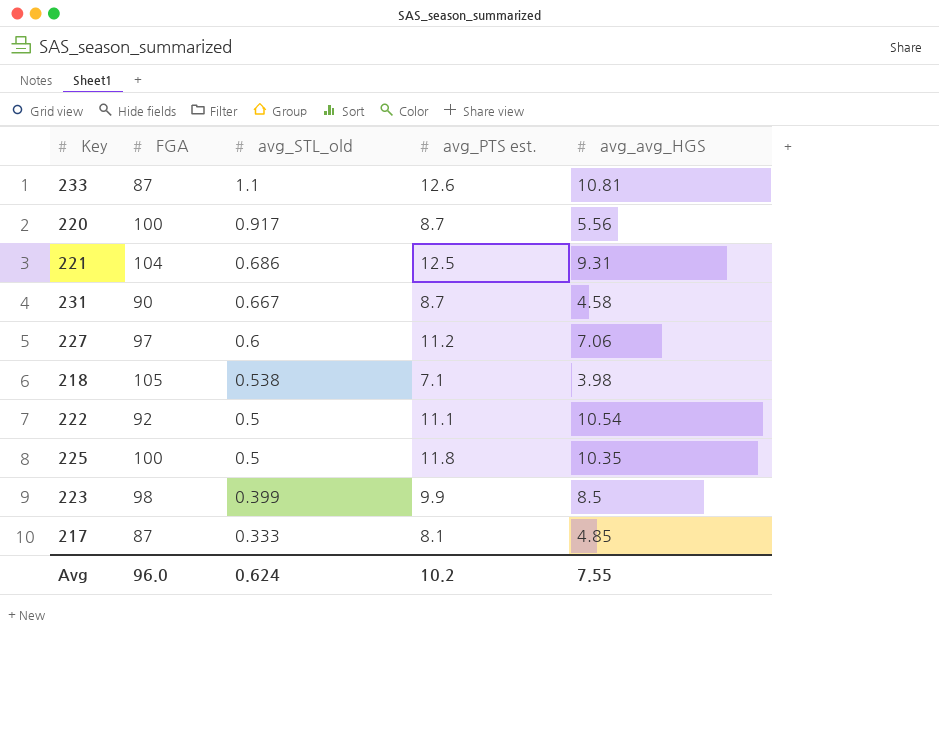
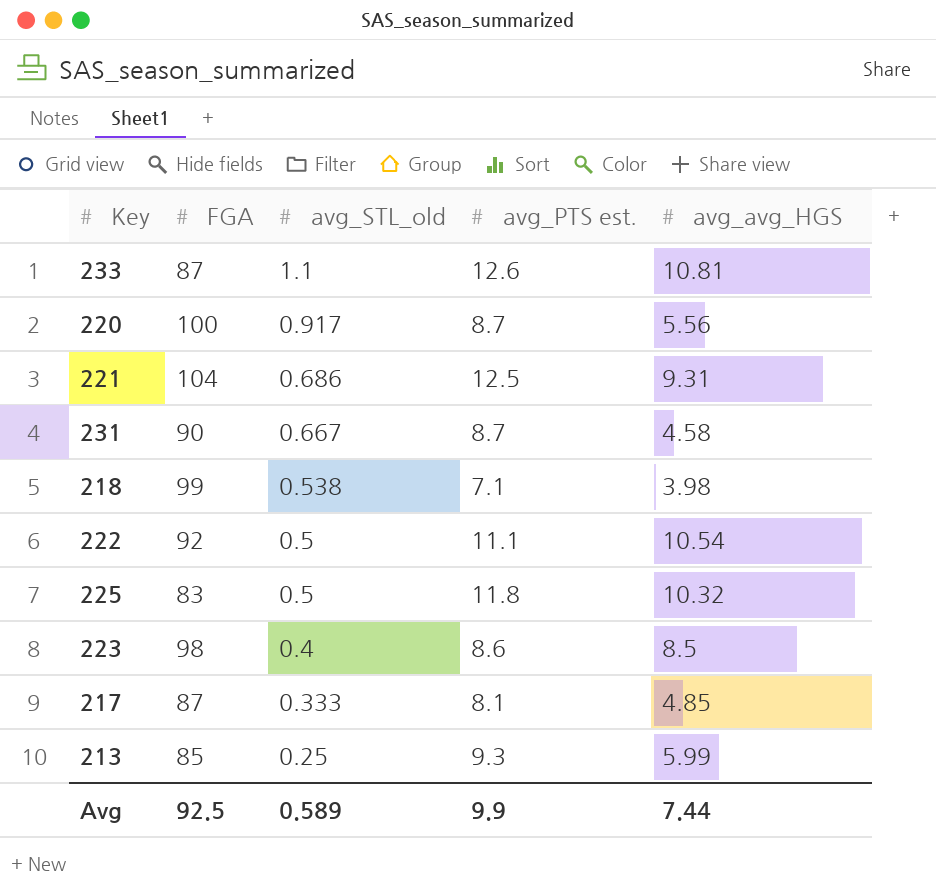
row 227: 97 | 0.6 | 11.2 | 7.06 -> none
218 | FGA: 105 -> 99
225 | FGA: 100 -> 83
225 | avg_avg_HGS: 10.35 -> 10.32
223 | avg_STL_old: 0.399 -> 0.4
223 | avg_PTS est.: 9.9 -> 8.6
row 213: none -> 85 | 0.25 | 9.3 | 5.99
Avg | FGA: 96.0 -> 92.5
Avg | avg_STL_old: 0.624 -> 0.589
Avg | avg_PTS est.: 10.2 -> 9.9
Avg | avg_avg_HGS: 7.55 -> 7.44

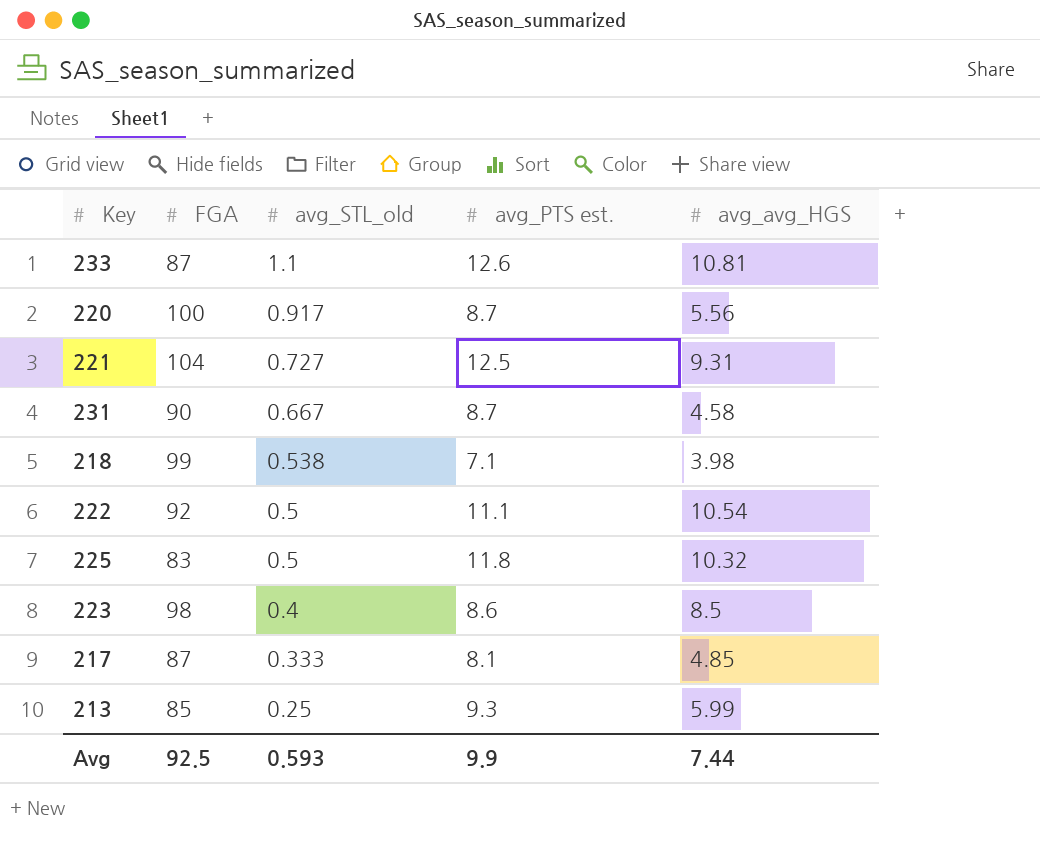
221 | avg_STL_old: 0.686 -> 0.727
Avg | avg_STL_old: 0.589 -> 0.593

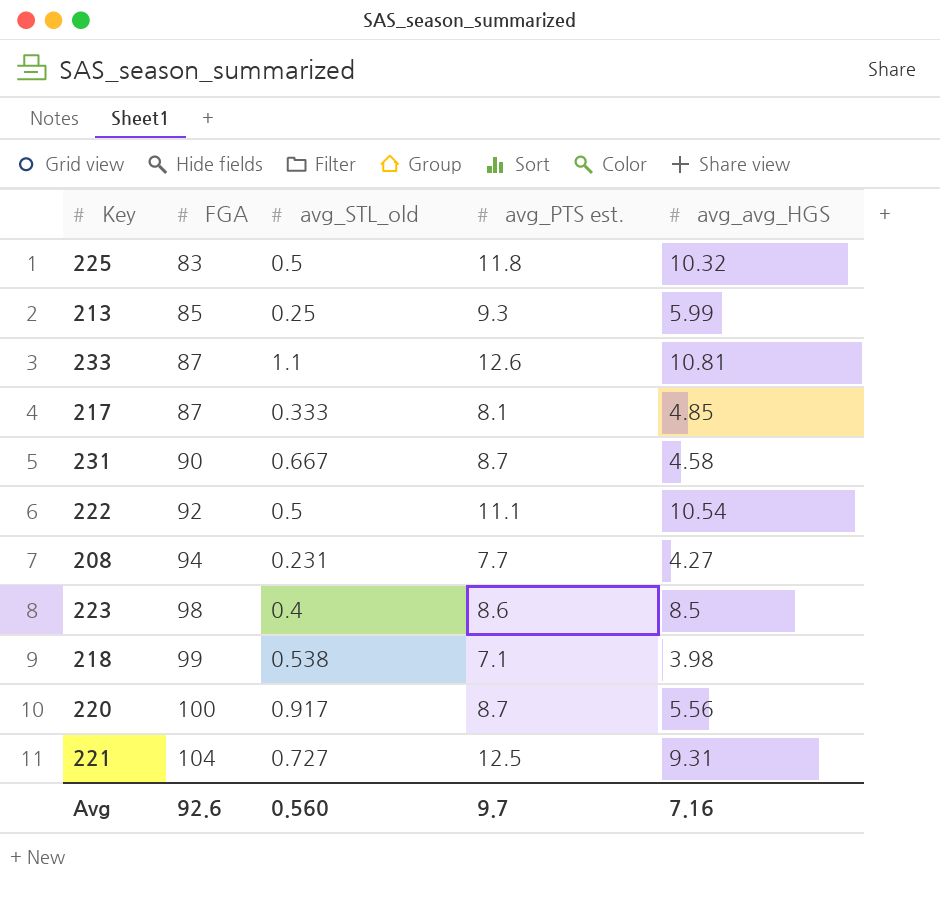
row order: avg_STL_old descending -> FGA ascending
row 208: none -> 94 | 0.231 | 7.7 | 4.27
Avg | FGA: 92.5 -> 92.6
Avg | avg_STL_old: 0.593 -> 0.560
Avg | avg_PTS est.: 9.9 -> 9.7
Avg | avg_avg_HGS: 7.44 -> 7.16

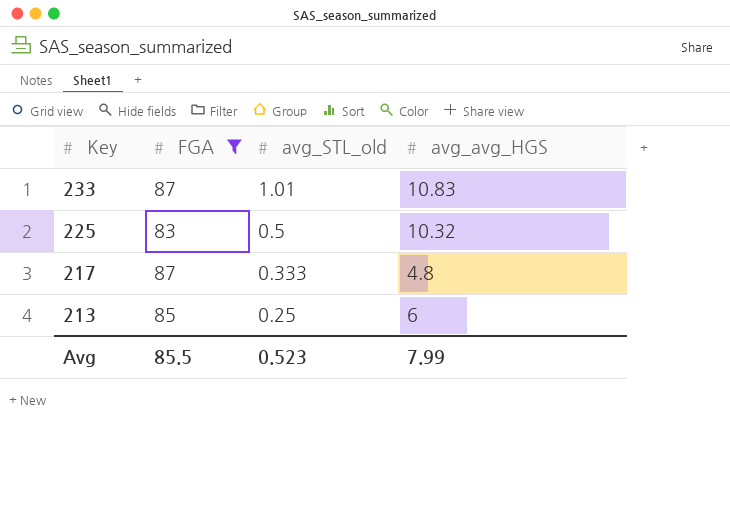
filter: none -> FGA <= 87
row order: FGA ascending -> Key descending
column avg_PTS est. | position: 4 -> none
233 | avg_STL_old: 1.1 -> 1.01
233 | avg_avg_HGS: 10.81 -> 10.83
217 | avg_avg_HGS: 4.85 -> 4.8
213 | avg_avg_HGS: 5.99 -> 6
Avg | FGA: 92.6 -> 85.5
Avg | avg_STL_old: 0.560 -> 0.523
Avg | avg_avg_HGS: 7.16 -> 7.99

